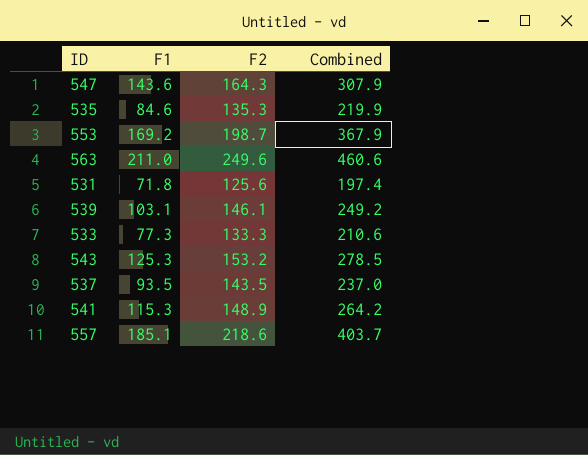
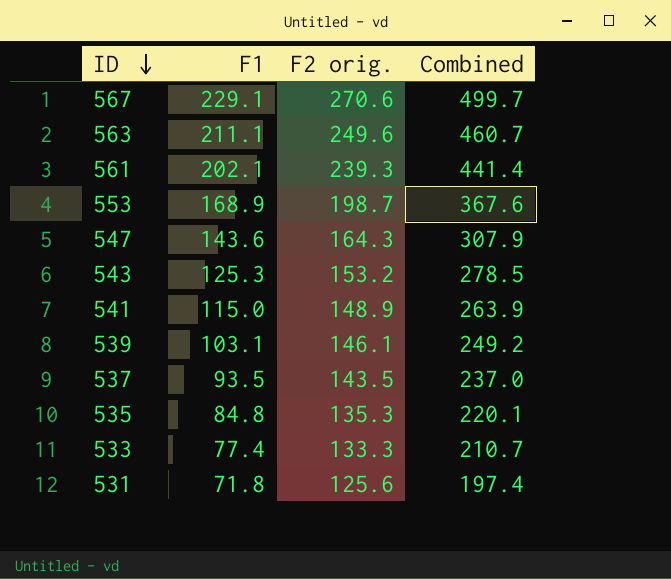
row order: none -> ID descending
column name: F2 -> F2 orig.
row 557: 185.1 | 218.6 | 403.7 -> none
row 567: none -> 229.1 | 270.6 | 499.7
563 | F1: 211.0 -> 211.1
563 | Combined: 460.6 -> 460.7
row 561: none -> 202.1 | 239.3 | 441.4
553 | F1: 169.2 -> 168.9
553 | Combined: 367.9 -> 367.6
541 | F1: 115.3 -> 115.0
541 | Combined: 264.2 -> 263.9
535 | F1: 84.6 -> 84.8
535 | Combined: 219.9 -> 220.1
533 | F1: 77.3 -> 77.4
533 | Combined: 210.6 -> 210.7

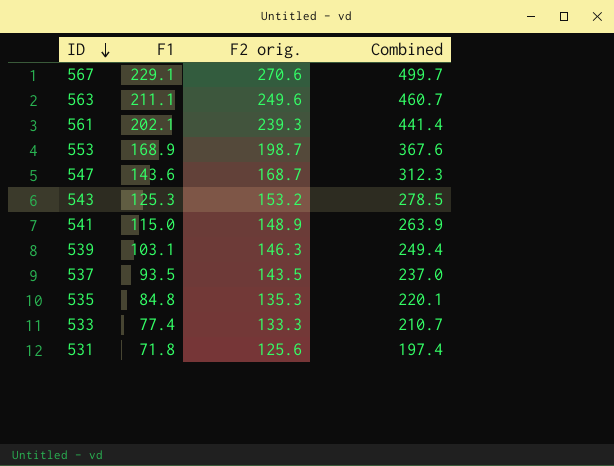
547 | F2 orig.: 164.3 -> 168.7
547 | Combined: 307.9 -> 312.3
539 | F2 orig.: 146.1 -> 146.3
539 | Combined: 249.2 -> 249.4

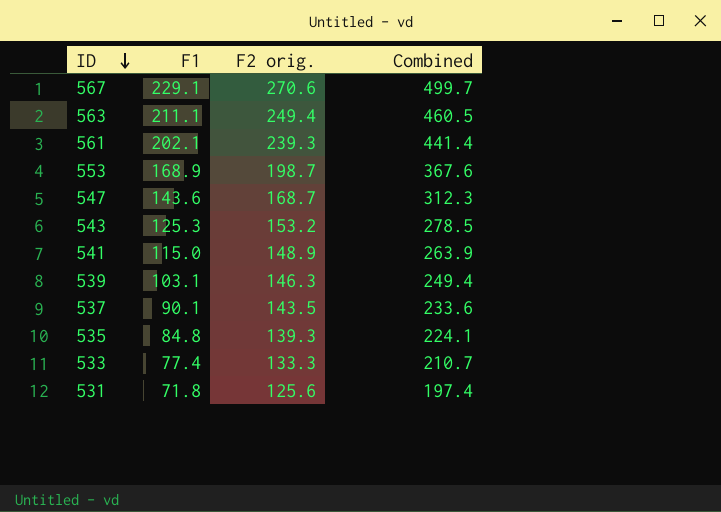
563 | F2 orig.: 249.6 -> 249.4
563 | Combined: 460.7 -> 460.5
537 | F1: 93.5 -> 90.1
537 | Combined: 237.0 -> 233.6
535 | F2 orig.: 135.3 -> 139.3
535 | Combined: 220.1 -> 224.1

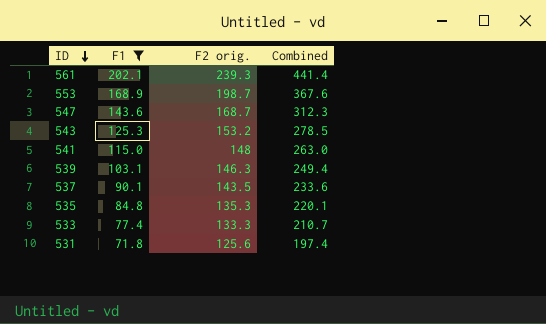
filter: none -> F1 <= 202.1
541 | F2 orig.: 148.9 -> 148
541 | Combined: 263.9 -> 263.0
535 | F2 orig.: 139.3 -> 135.3
535 | Combined: 224.1 -> 220.1

